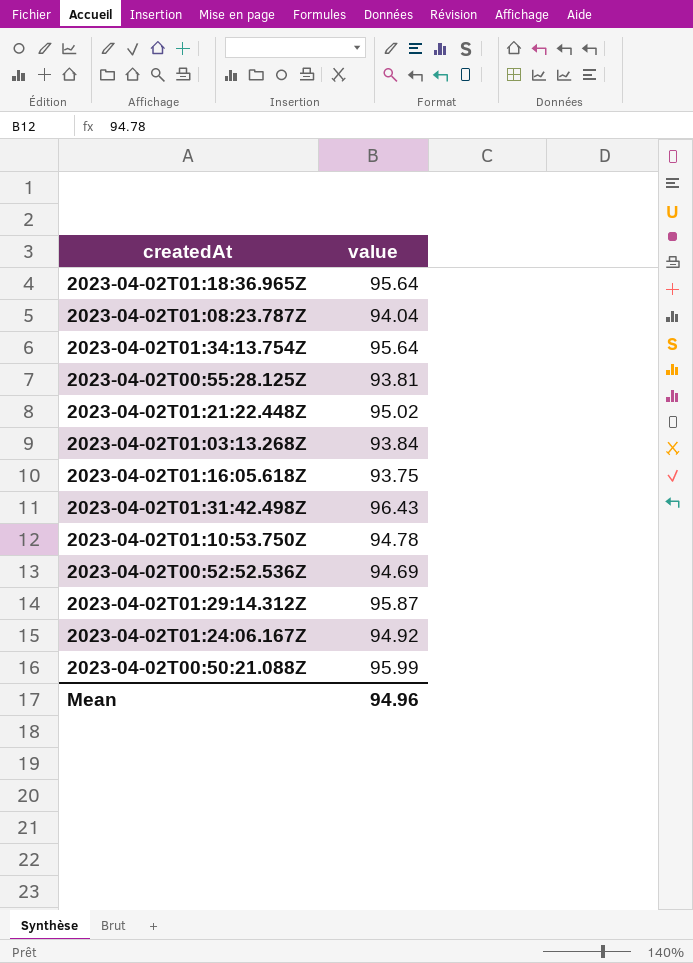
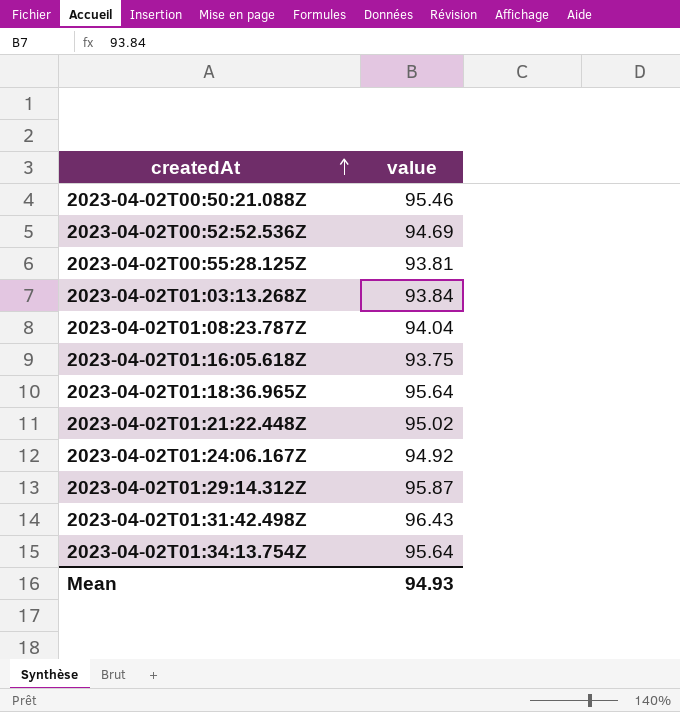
row order: none -> createdAt ascending
row 2023-04-02T01:10:53.750Z: 94.78 -> none
2023-04-02T00:50:21.088Z | value: 95.99 -> 95.46
Mean | value: 94.96 -> 94.93

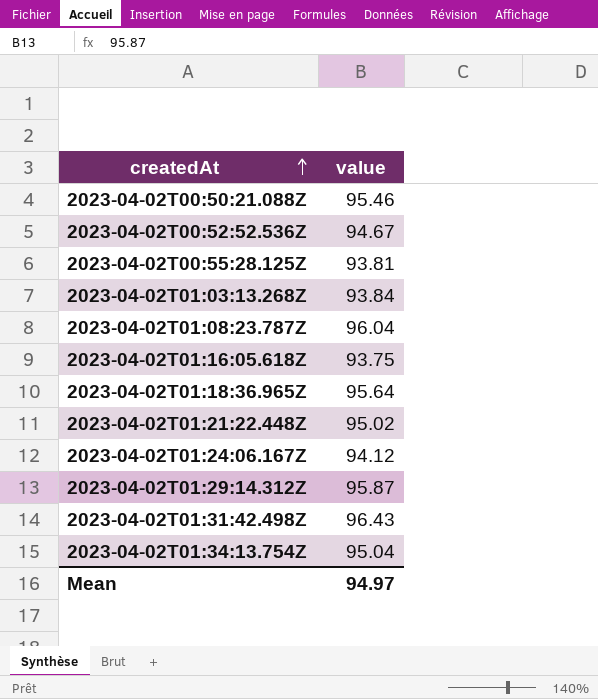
2023-04-02T00:52:52.536Z | value: 94.69 -> 94.67
2023-04-02T01:08:23.787Z | value: 94.04 -> 96.04
2023-04-02T01:24:06.167Z | value: 94.92 -> 94.12
2023-04-02T01:34:13.754Z | value: 95.64 -> 95.04
Mean | value: 94.93 -> 94.97

